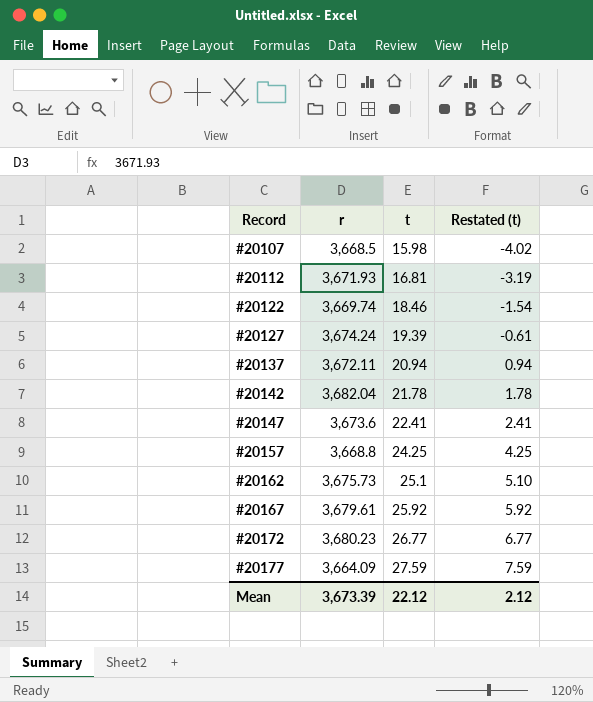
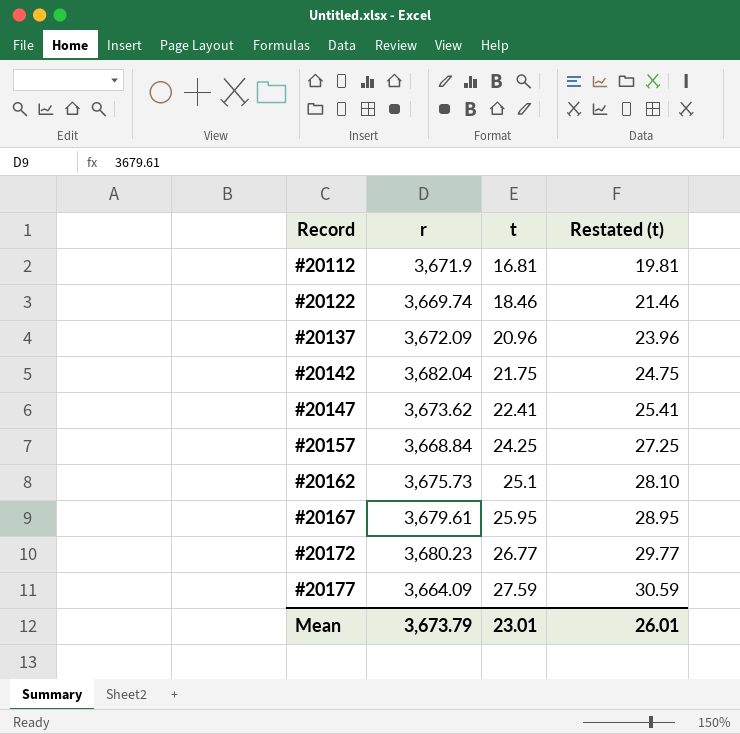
column Restated (t) | formula: [t] - 20 -> [t] + 3
row #20107: 3,668.5 | 15.98 | -4.02 -> none
row #20127: 3,674.24 | 19.39 | -0.61 -> none
#20112 | r: 3,671.93 -> 3,671.9
#20137 | r: 3,672.11 -> 3,672.09
#20137 | t: 20.94 -> 20.96
#20142 | t: 21.78 -> 21.75
#20147 | r: 3,673.6 -> 3,673.62
#20157 | r: 3,668.8 -> 3,668.84
#20167 | t: 25.92 -> 25.95
Mean | r: 3,673.39 -> 3,673.79
Mean | t: 22.12 -> 23.01
Mean | Restated (t): 2.12 -> 26.01

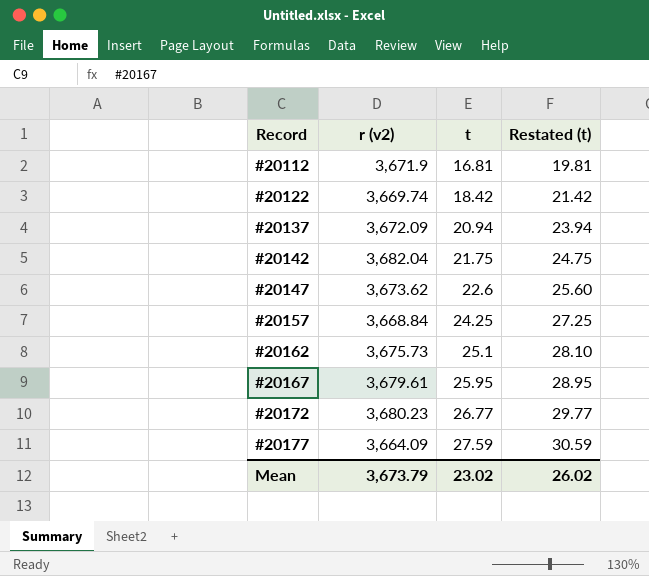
column name: r -> r (v2)
#20122 | t: 18.46 -> 18.42
#20122 | Restated (t): 21.46 -> 21.42
#20137 | t: 20.96 -> 20.94
#20137 | Restated (t): 23.96 -> 23.94
#20147 | t: 22.41 -> 22.6
#20147 | Restated (t): 25.41 -> 25.60
Mean | t: 23.01 -> 23.02
Mean | Restated (t): 26.01 -> 26.02

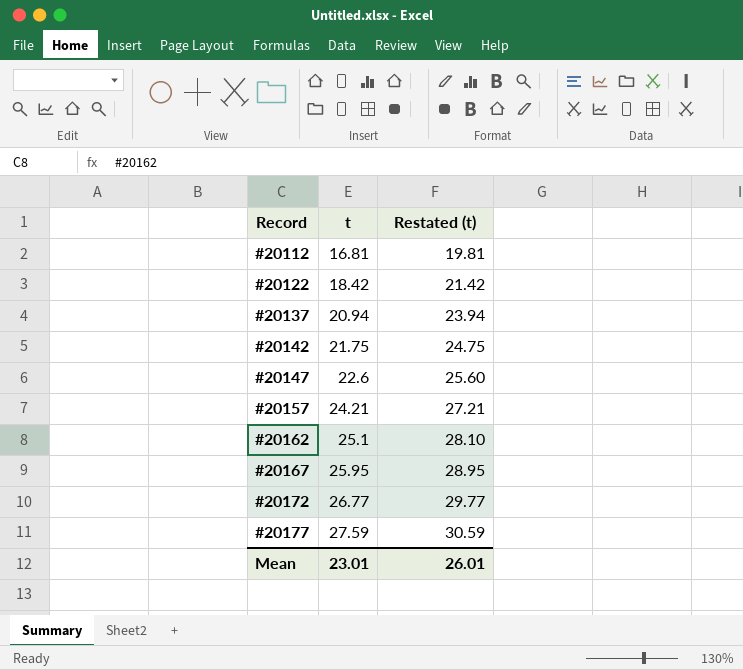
column r (v2) | position: 2 -> none
#20157 | t: 24.25 -> 24.21
#20157 | Restated (t): 27.25 -> 27.21
Mean | t: 23.02 -> 23.01
Mean | Restated (t): 26.02 -> 26.01

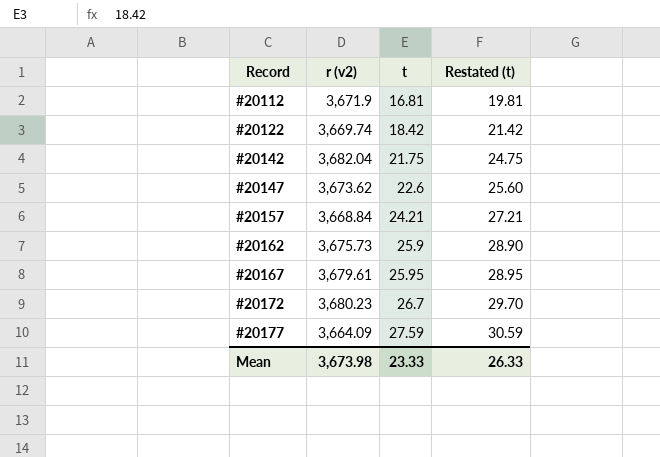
column r (v2) | position: none -> 2
row #20137: 20.94 | 23.94 -> none
#20162 | t: 25.1 -> 25.9
#20162 | Restated (t): 28.10 -> 28.90
#20172 | t: 26.77 -> 26.7
#20172 | Restated (t): 29.77 -> 29.70
Mean | t: 23.01 -> 23.33
Mean | Restated (t): 26.01 -> 26.33

